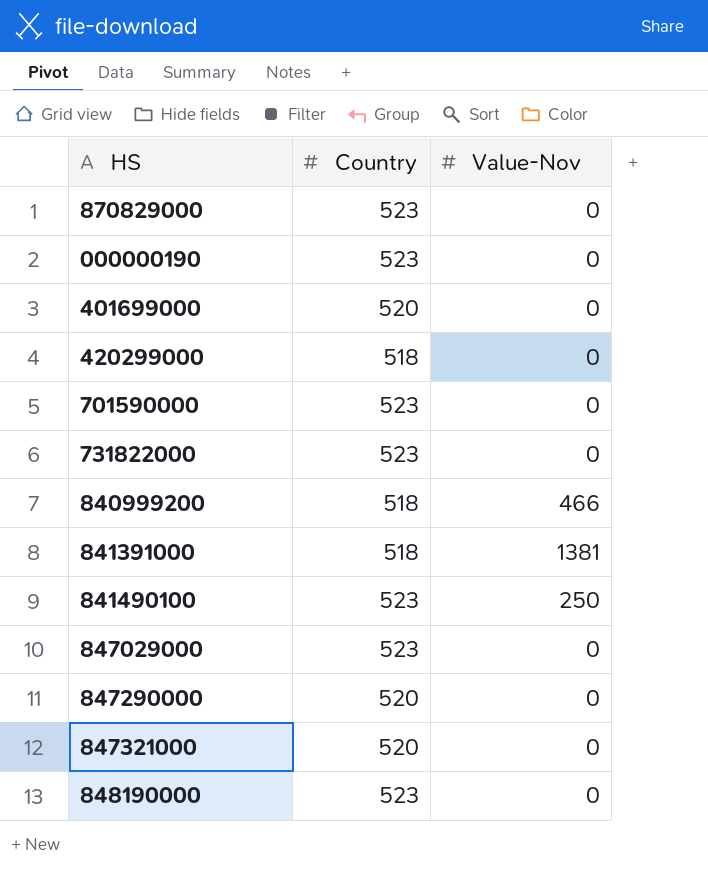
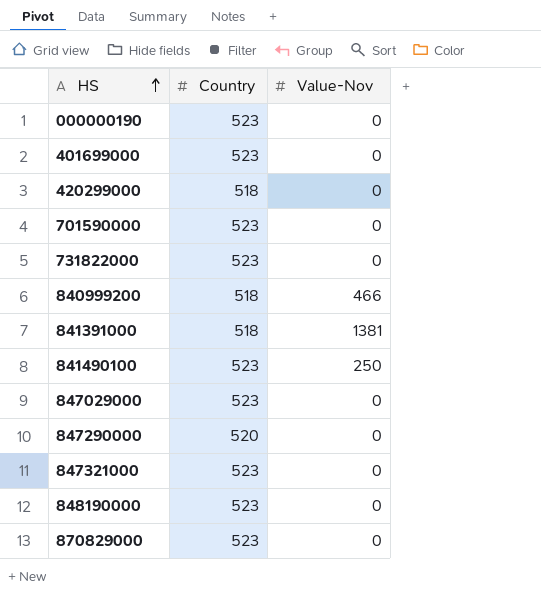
row order: none -> HS ascending
401699000 | Country: 520 -> 523
847321000 | Country: 520 -> 523

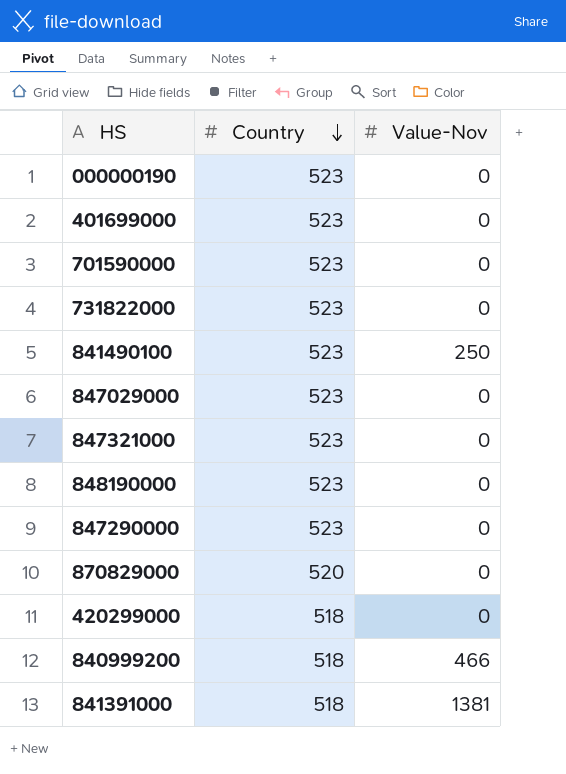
row order: HS ascending -> Country descending
847290000 | Country: 520 -> 523
870829000 | Country: 523 -> 520

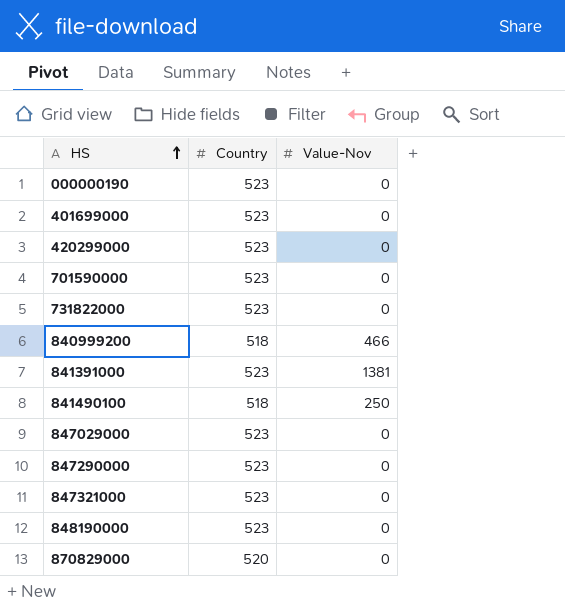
row order: Country descending -> HS ascending
420299000 | Country: 518 -> 523
841391000 | Country: 518 -> 523
841490100 | Country: 523 -> 518

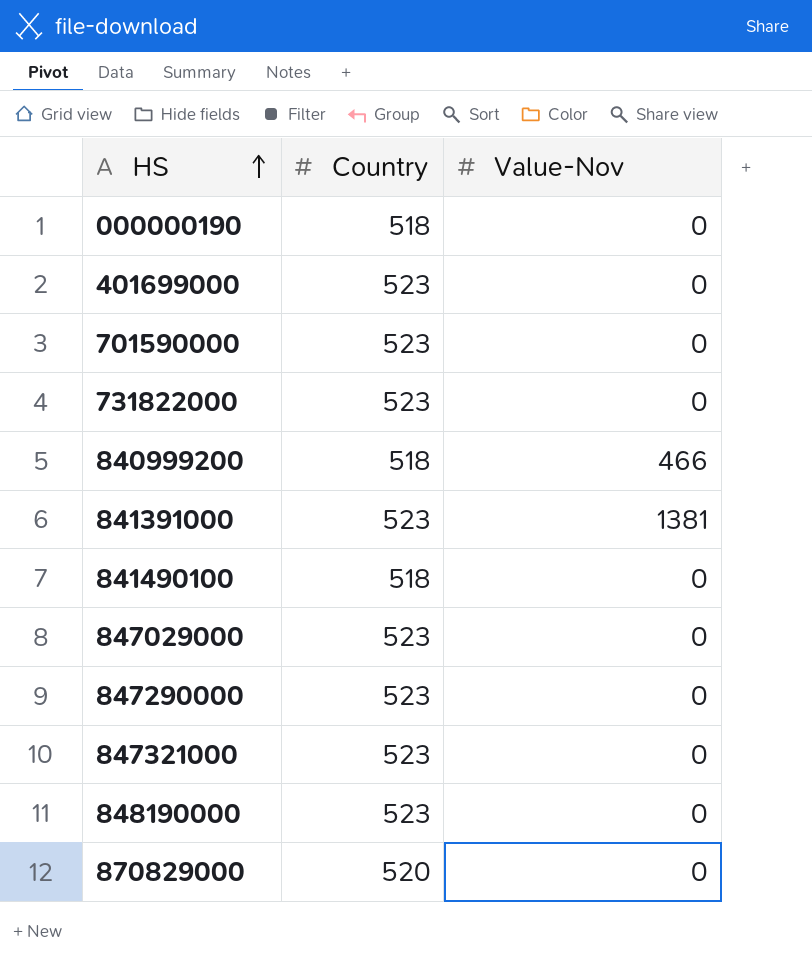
row 420299000: 523 | 0 -> none
000000190 | Country: 523 -> 518
841490100 | Value-Nov: 250 -> 0

